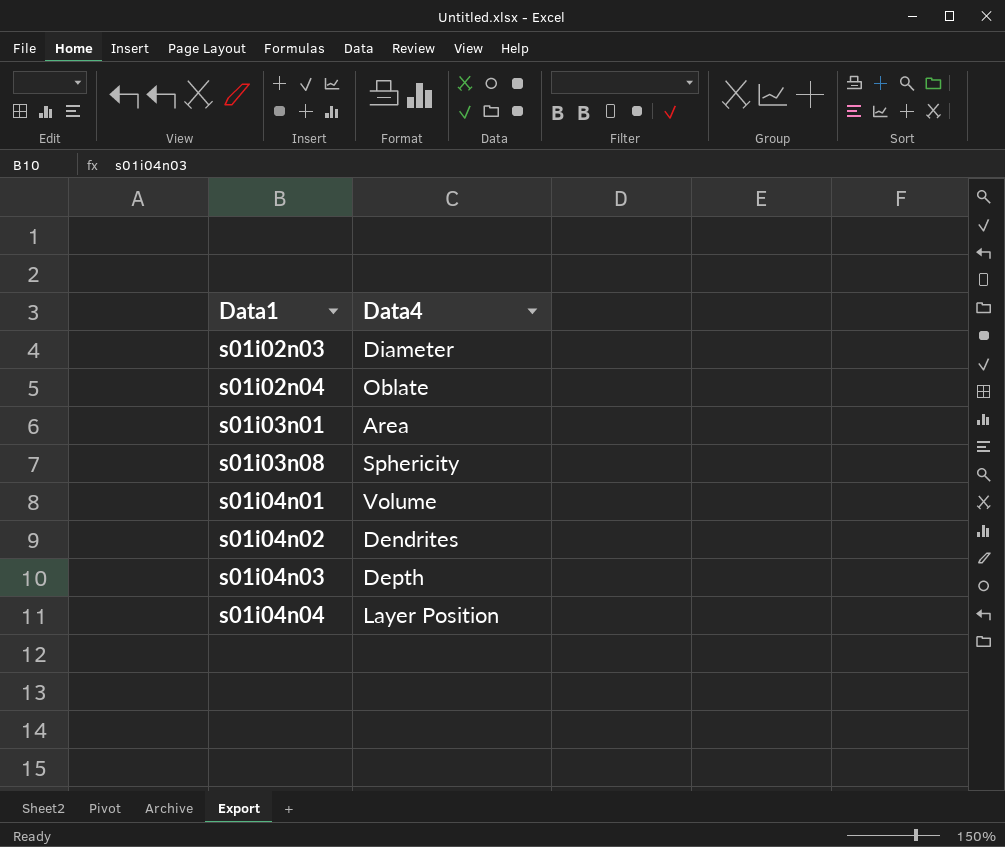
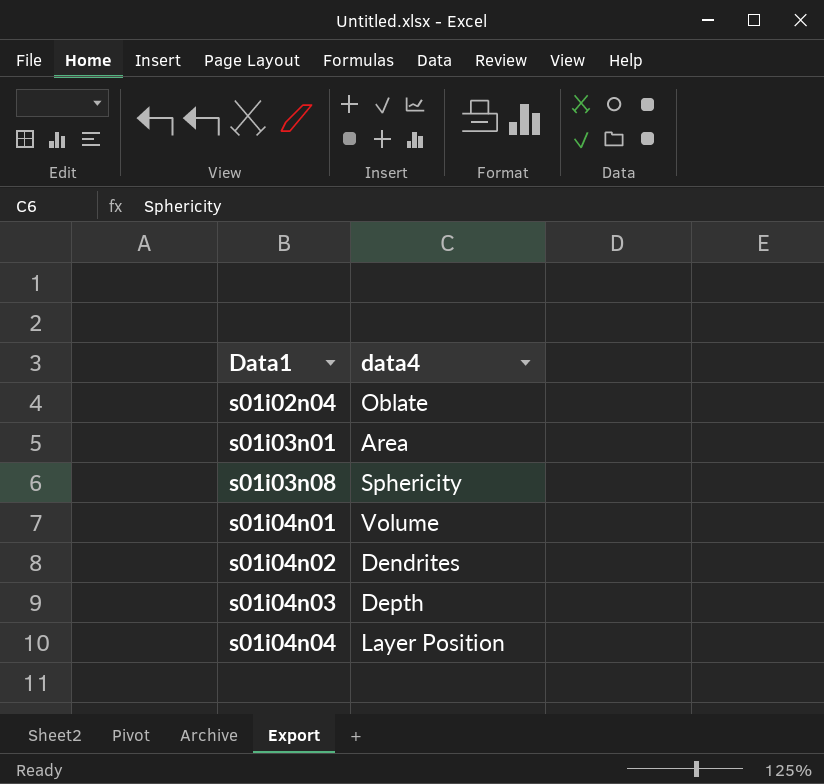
column name: Data4 -> data4
row s01i02n03: Diameter -> none

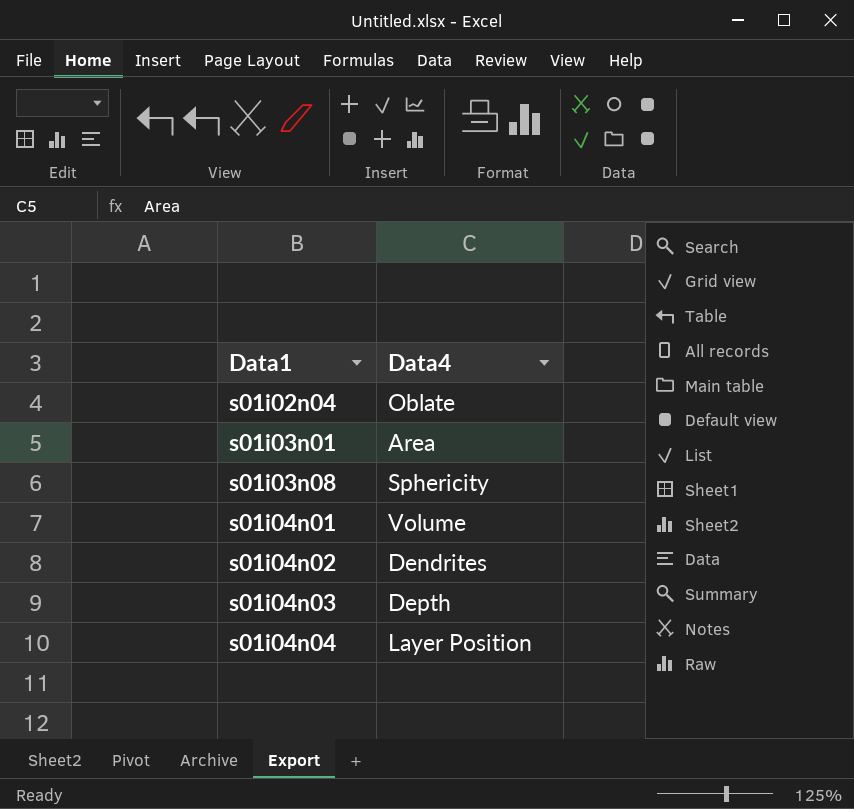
column name: data4 -> Data4

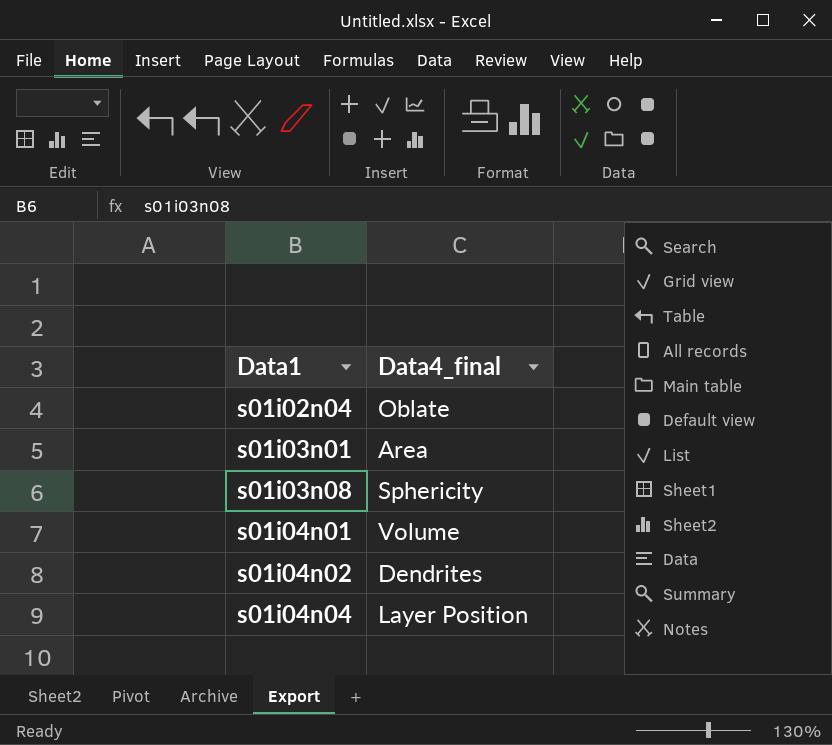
column name: Data4 -> Data4_final
row s01i04n03: Depth -> none

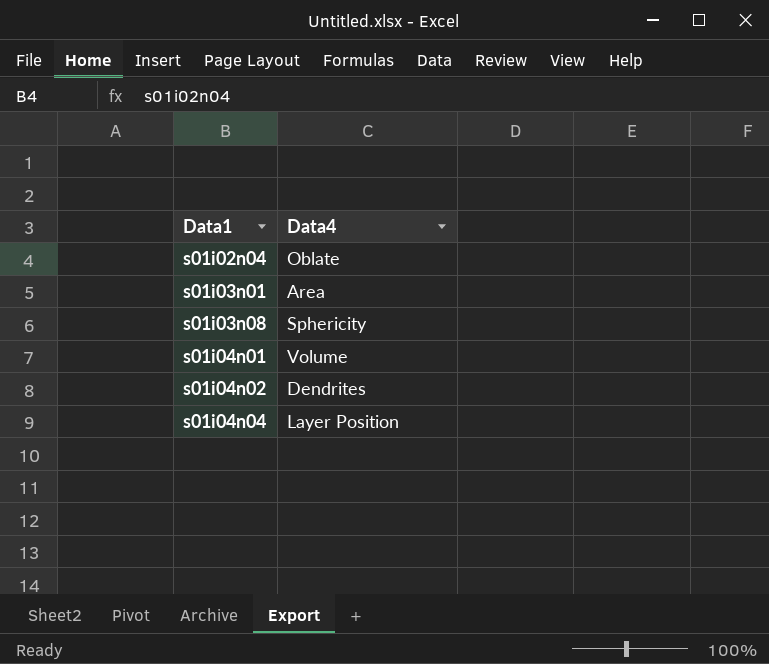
column name: Data4_final -> Data4

